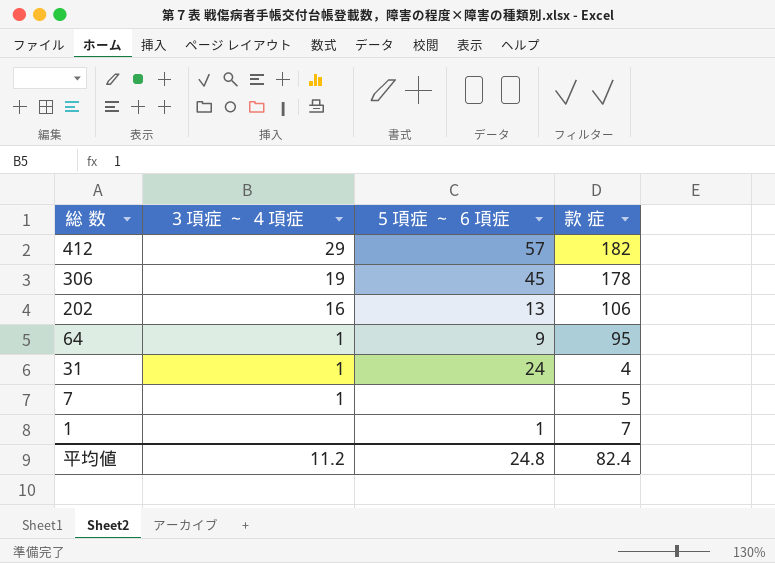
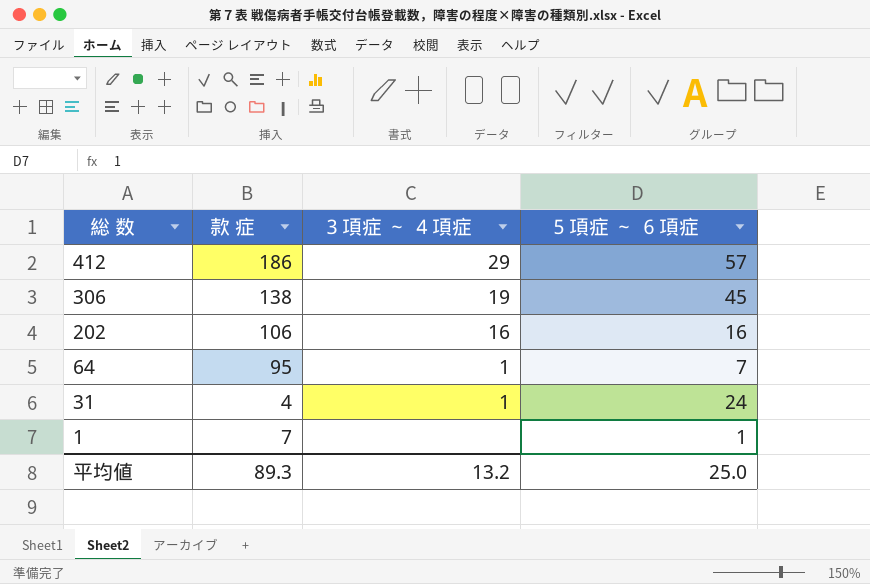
column 款 症 | position: 4 -> 2
row 7: 1 | none | 5 -> none
412 | 款 症: 182 -> 186
306 | 款 症: 178 -> 138
202 | ５項症 ～ ６項症: 13 -> 16
64 | ５項症 ～ ６項症: 9 -> 7
平均値 | 款 症: 82.4 -> 89.3
平均値 | ３項症 ～ ４項症: 11.2 -> 13.2
平均値 | ５項症 ～ ６項症: 24.8 -> 25.0

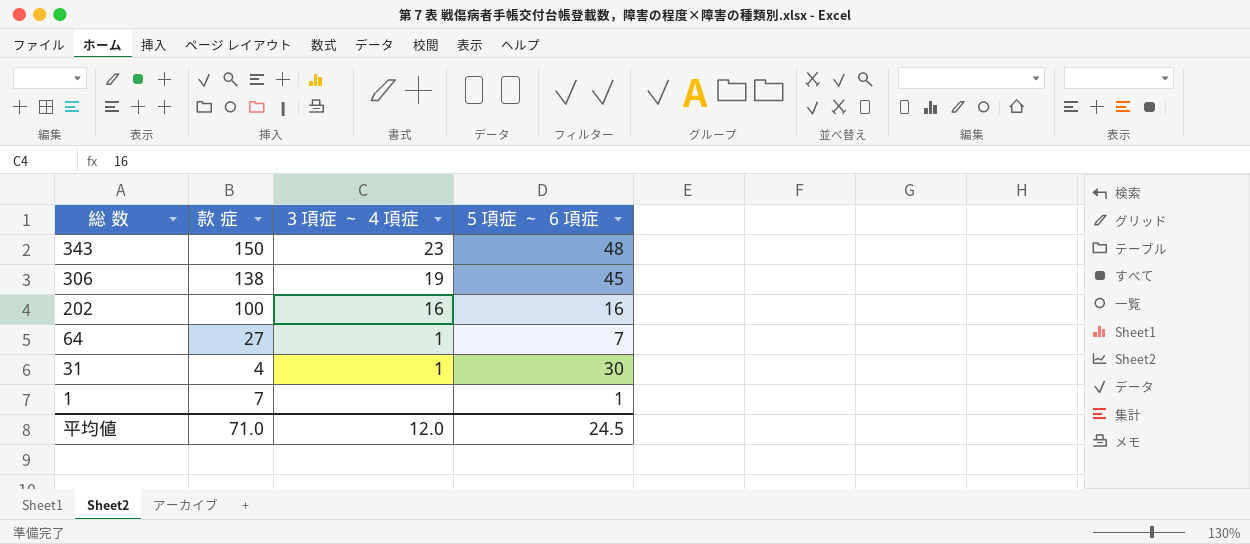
row 412: 186 | 29 | 57 -> none
row 343: none -> 150 | 23 | 48
202 | 款 症: 106 -> 100
64 | 款 症: 95 -> 27
31 | ５項症 ～ ６項症: 24 -> 30
平均値 | 款 症: 89.3 -> 71.0
平均値 | ３項症 ～ ４項症: 13.2 -> 12.0
平均値 | ５項症 ～ ６項症: 25.0 -> 24.5

